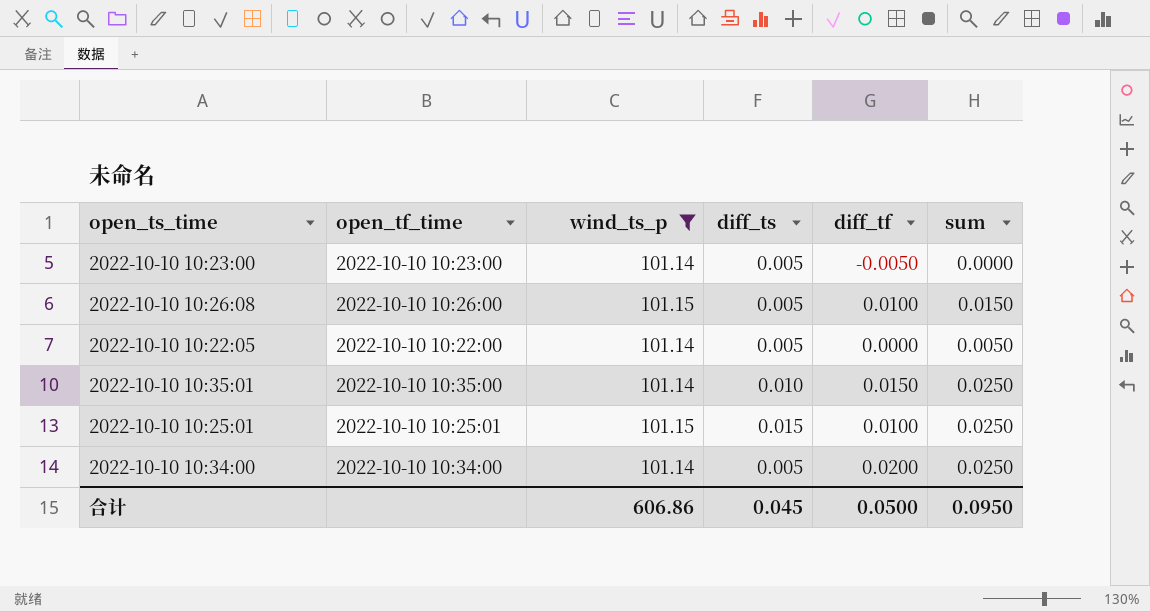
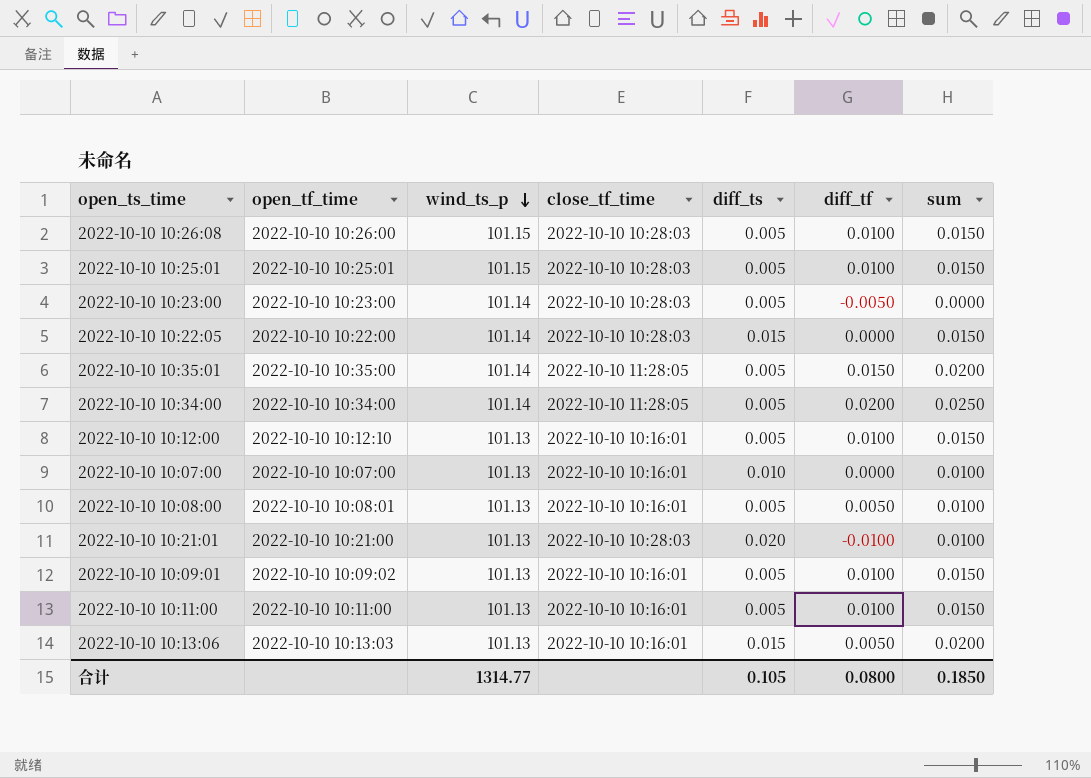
filter: wind_ts_p != 101.13 -> none
row order: none -> wind_ts_p descending
column close_tf_time | position: none -> 4
2022-10-10 10:25:01 | diff_ts: 0.015 -> 0.005
2022-10-10 10:25:01 | sum: 0.0250 -> 0.0150
2022-10-10 10:22:05 | diff_ts: 0.005 -> 0.015
2022-10-10 10:22:05 | sum: 0.0050 -> 0.0150
2022-10-10 10:35:01 | diff_ts: 0.010 -> 0.005
2022-10-10 10:35:01 | sum: 0.0250 -> 0.0200
合计 | wind_ts_p: 606.86 -> 1314.77
合计 | diff_ts: 0.045 -> 0.105
合计 | diff_tf: 0.0500 -> 0.0800
合计 | sum: 0.0950 -> 0.1850

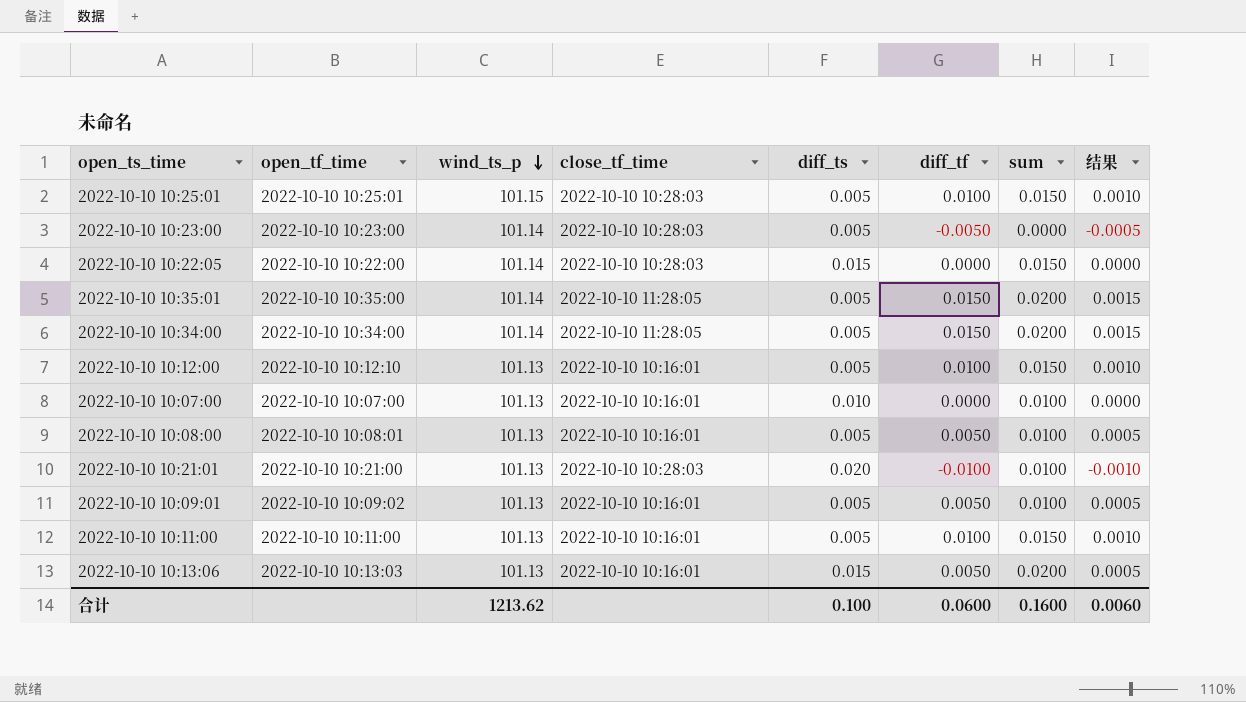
column 结果 | formula: none -> [diff_tf] * 0.1
row 2022-10-10 10:26:08: 2022-10-10 10:26:00 | 101.15 | 2022-10-10 10:28:03 | 0.005 | 0.0100 | 0.0150 -> none
2022-10-10 10:34:00 | diff_tf: 0.0200 -> 0.0150
2022-10-10 10:34:00 | sum: 0.0250 -> 0.0200
2022-10-10 10:09:01 | diff_tf: 0.0100 -> 0.0050
2022-10-10 10:09:01 | sum: 0.0150 -> 0.0100
合计 | wind_ts_p: 1314.77 -> 1213.62
合计 | diff_ts: 0.105 -> 0.100
合计 | diff_tf: 0.0800 -> 0.0600
合计 | sum: 0.1850 -> 0.1600

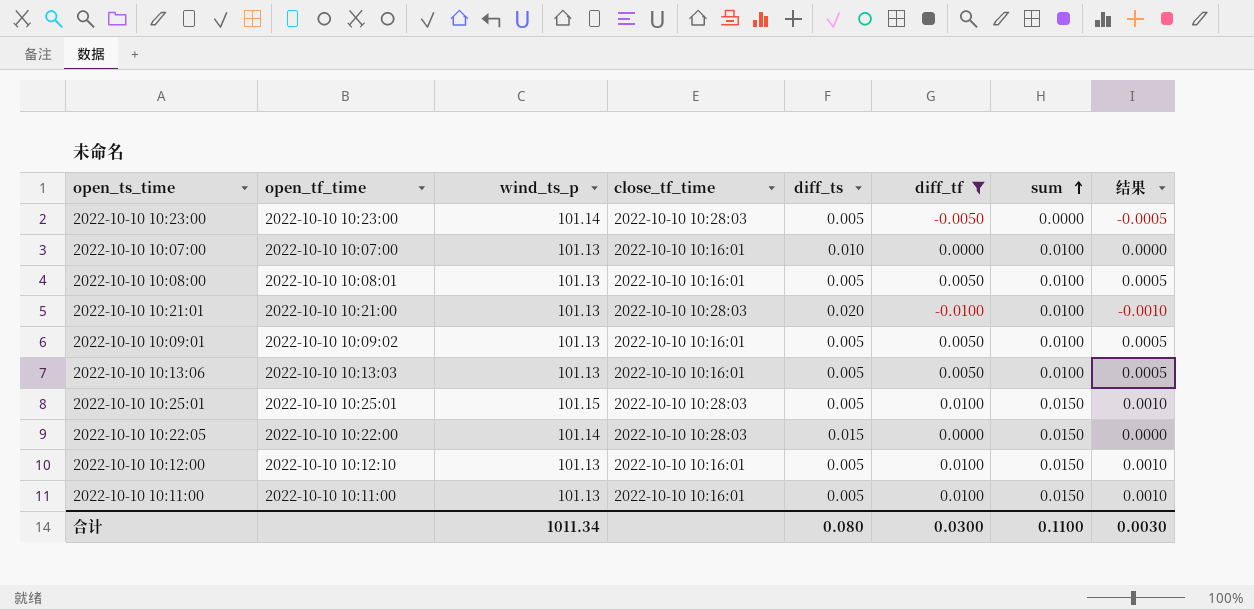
filter: none -> diff_tf != 0.0150
row order: wind_ts_p descending -> sum ascending
2022-10-10 10:13:06 | diff_ts: 0.015 -> 0.005
2022-10-10 10:13:06 | sum: 0.0200 -> 0.0100
合计 | wind_ts_p: 1213.62 -> 1011.34
合计 | diff_ts: 0.100 -> 0.080
合计 | diff_tf: 0.0600 -> 0.0300
合计 | sum: 0.1600 -> 0.1100
合计 | 结果: 0.0060 -> 0.0030

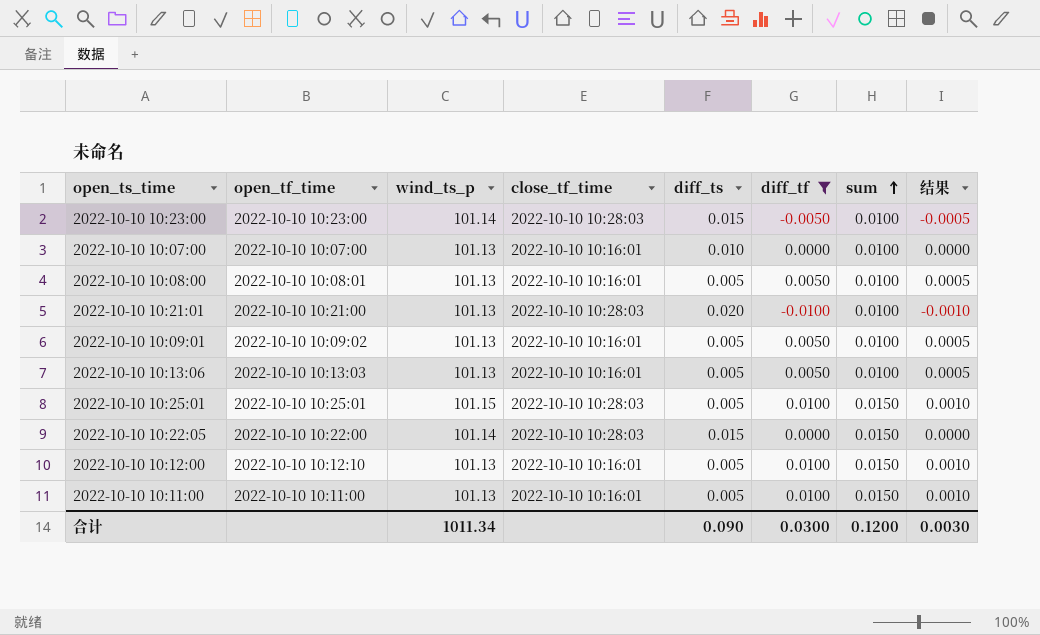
2022-10-10 10:23:00 | diff_ts: 0.005 -> 0.015
2022-10-10 10:23:00 | sum: 0.0000 -> 0.0100
合计 | diff_ts: 0.080 -> 0.090
合计 | sum: 0.1100 -> 0.1200

